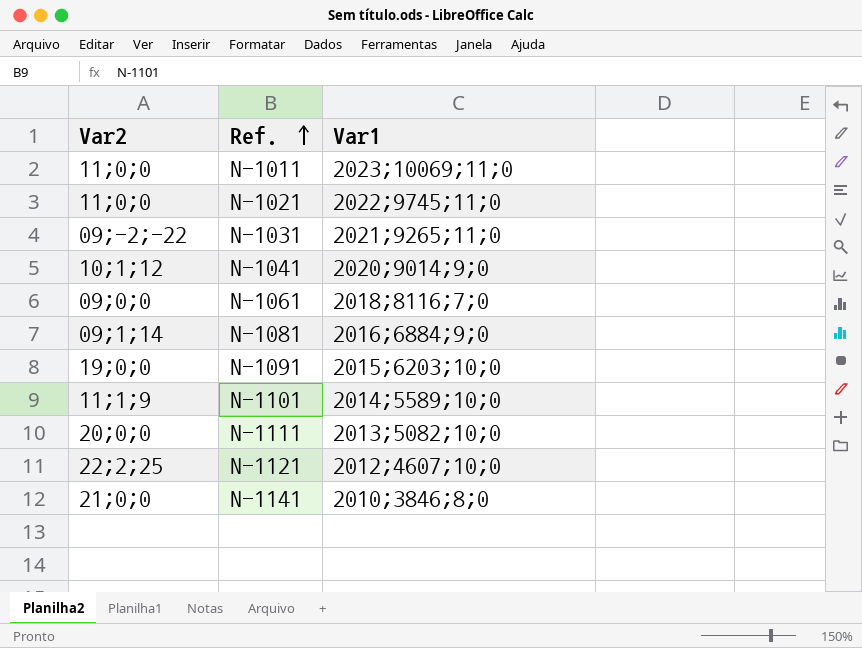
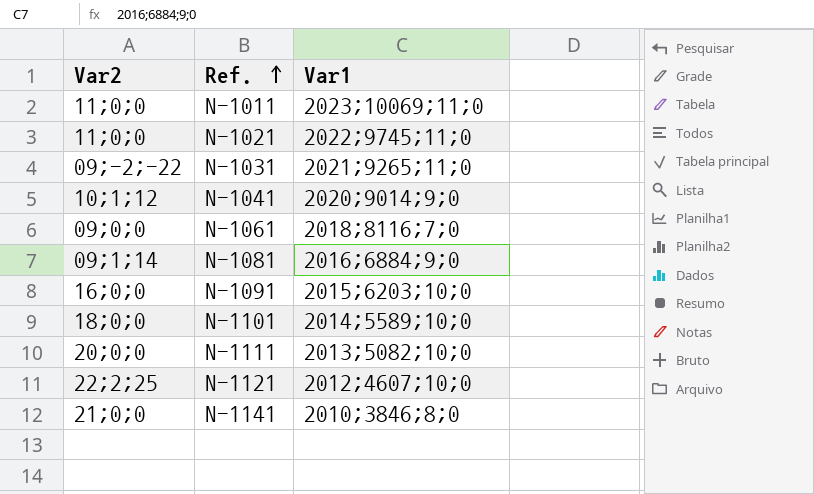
N-1091 | Var2: 19;0;0 -> 16;0;0
N-1101 | Var2: 11;1;9 -> 18;0;0

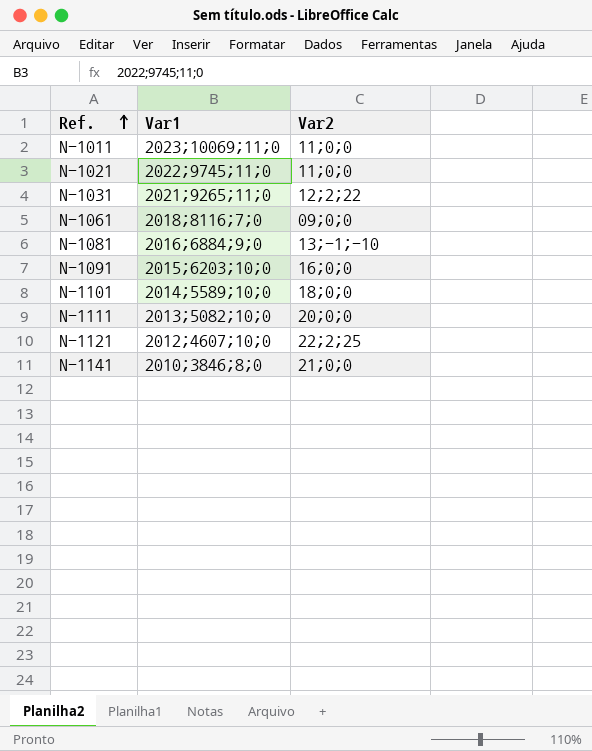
column Var2 | position: 1 -> 3
row N-1041: 10;1;12 | 2020;9014;9;0 -> none
N-1031 | Var2: 09;-2;-22 -> 12;2;22
N-1081 | Var2: 09;1;14 -> 13;-1;-10

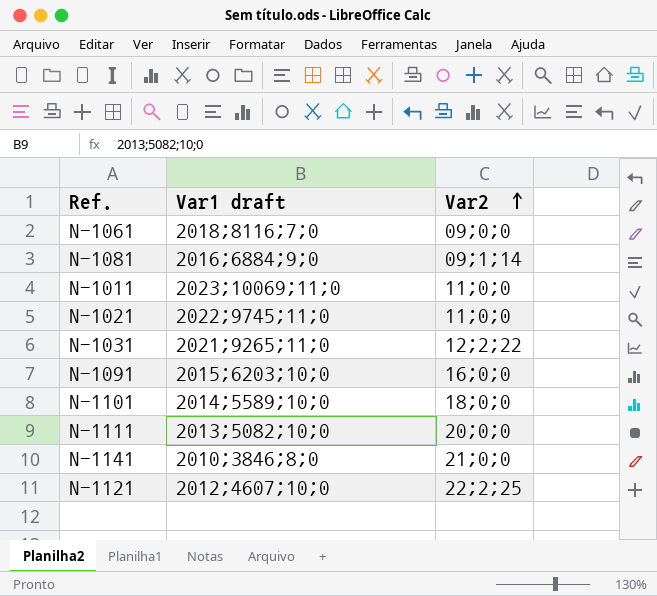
row order: Ref. ascending -> Var2 ascending
column name: Var1 -> Var1 draft
N-1081 | Var2: 13;-1;-10 -> 09;1;14

